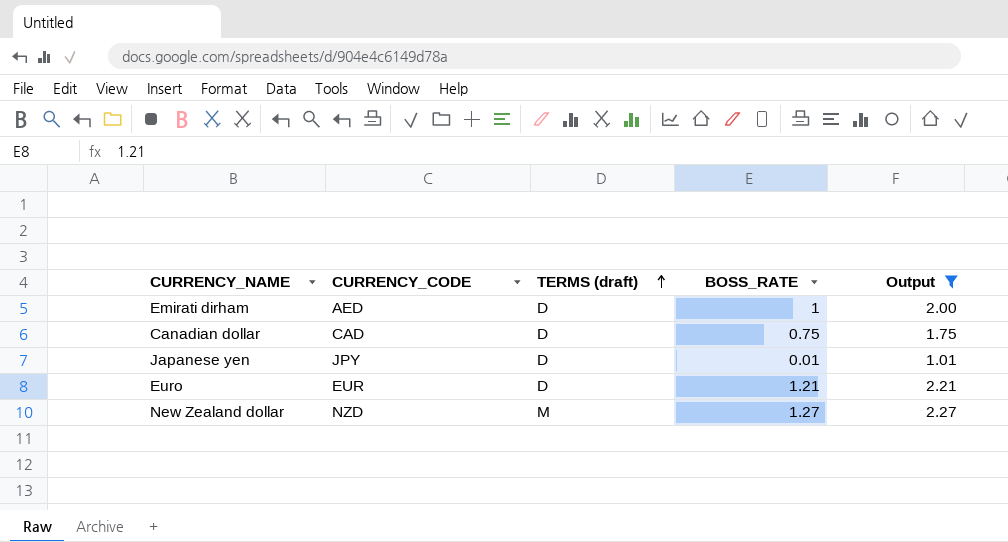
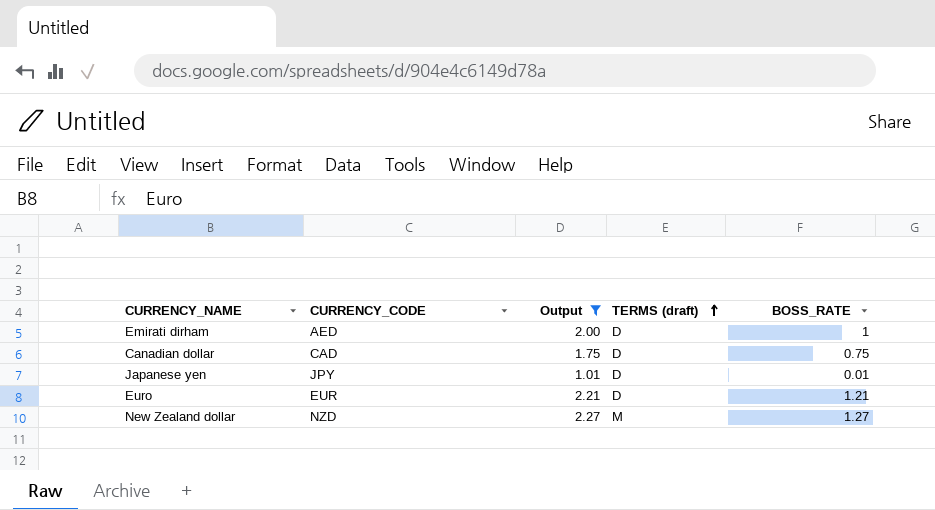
column Output | position: 5 -> 3

